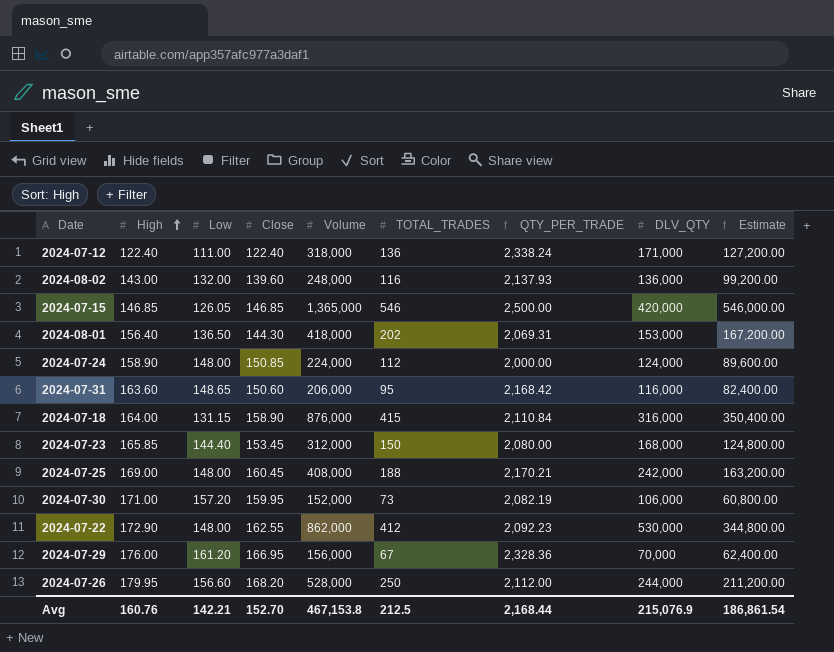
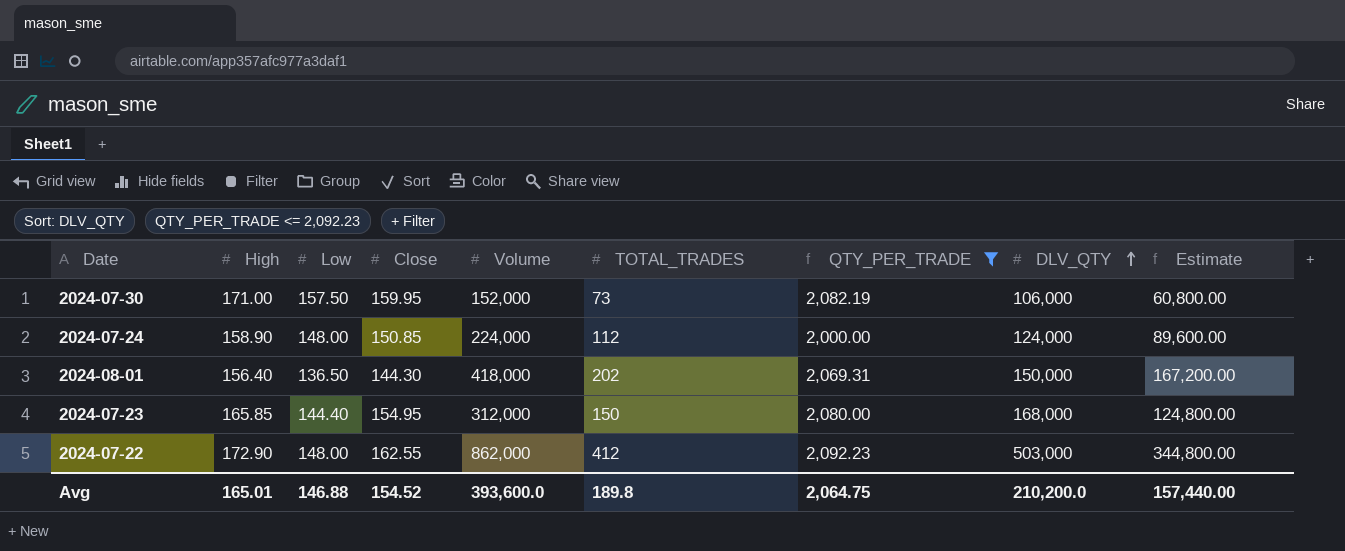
filter: none -> QTY_PER_TRADE <= 2,092.23
row order: High ascending -> DLV_QTY ascending
2024-07-30 | Low: 157.20 -> 157.50
2024-08-01 | DLV_QTY: 153,000 -> 150,000
2024-07-23 | Close: 153.45 -> 154.95
2024-07-22 | DLV_QTY: 530,000 -> 503,000
Avg | High: 160.76 -> 165.01
Avg | Low: 142.21 -> 146.88
Avg | Close: 152.70 -> 154.52
Avg | Volume: 467,153.8 -> 393,600.0
Avg | TOTAL_TRADES: 212.5 -> 189.8
Avg | QTY_PER_TRADE: 2,168.44 -> 2,064.75
Avg | DLV_QTY: 215,076.9 -> 210,200.0
Avg | Estimate: 186,861.54 -> 157,440.00

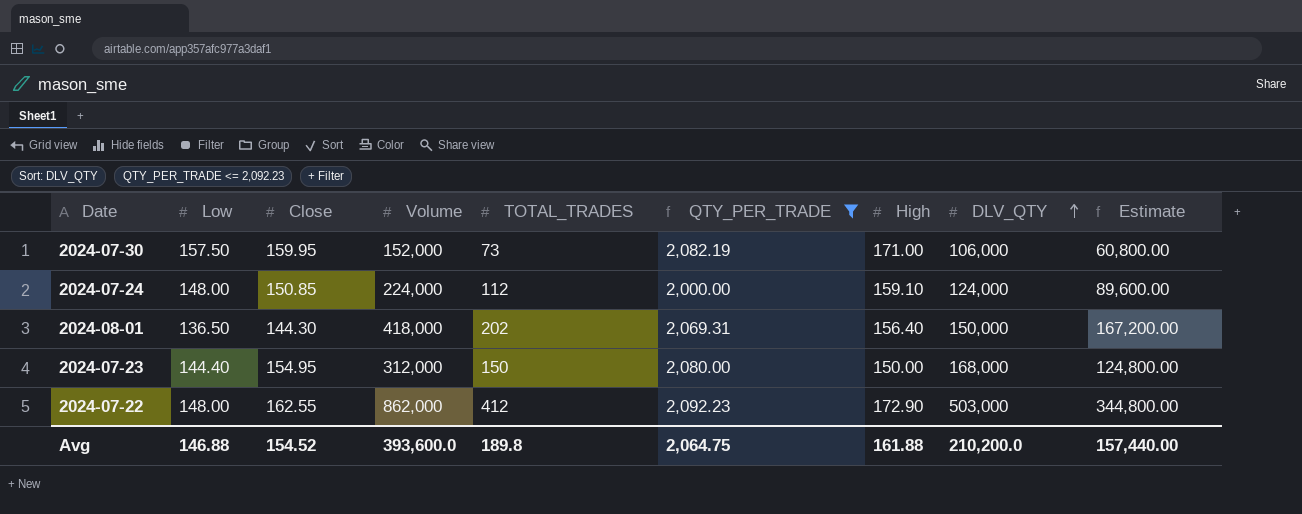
column High | position: 2 -> 7
2024-07-24 | High: 158.90 -> 159.10
2024-07-23 | High: 165.85 -> 150.00
Avg | High: 165.01 -> 161.88

